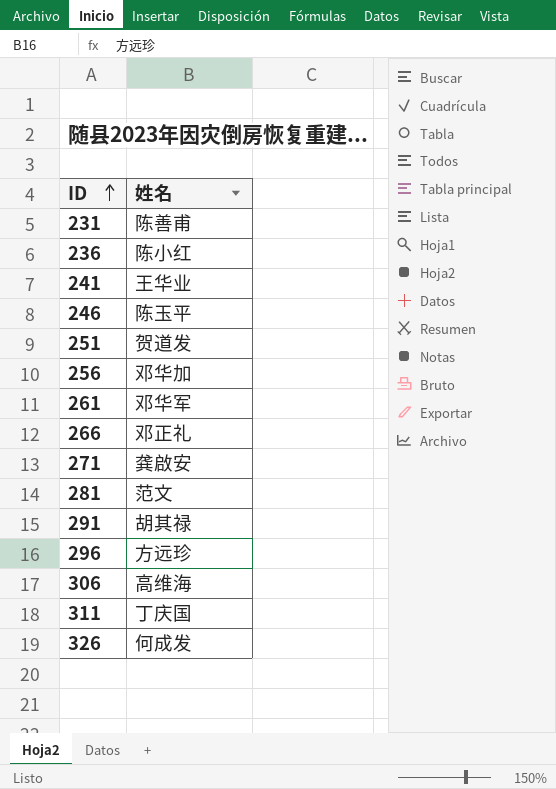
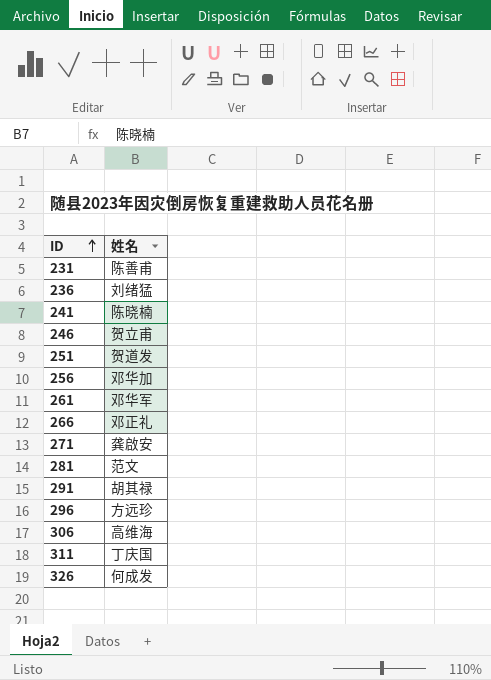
236 | 姓名: 陈小红 -> 刘绪猛
241 | 姓名: 王华业 -> 陈晓楠
246 | 姓名: 陈玉平 -> 贺立甫

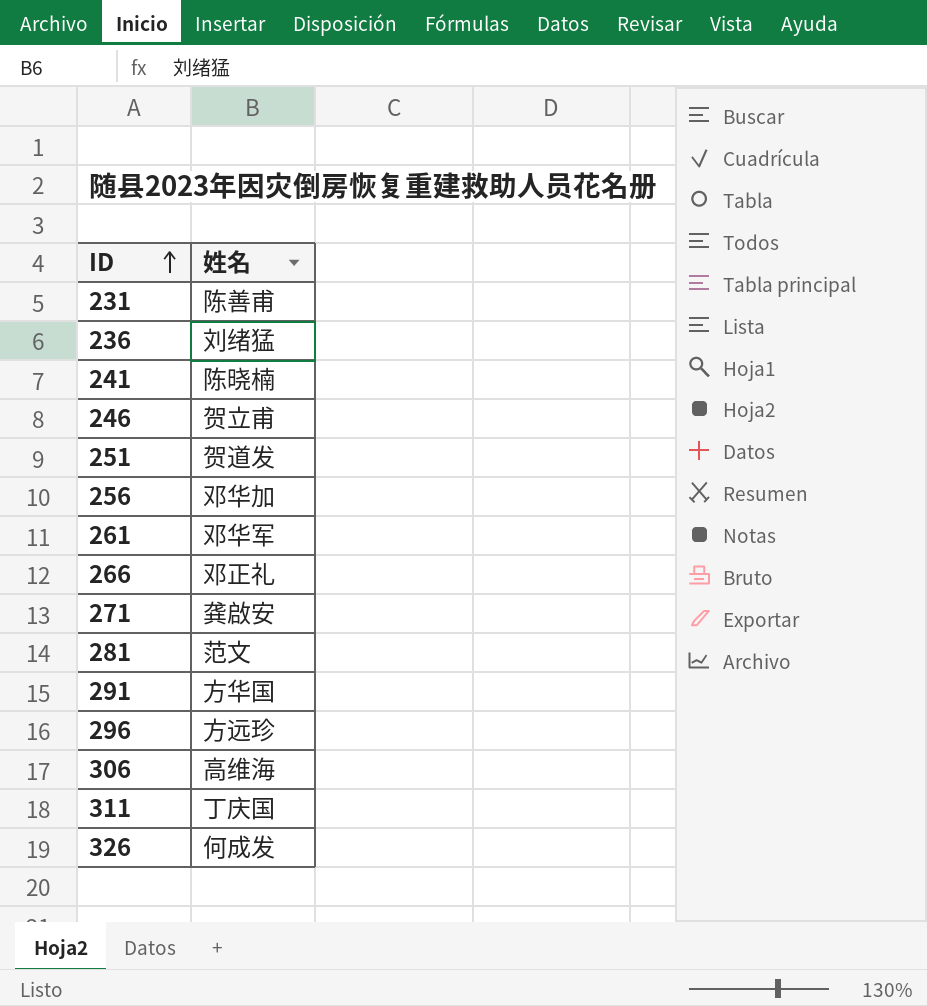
291 | 姓名: 胡其禄 -> 方华国

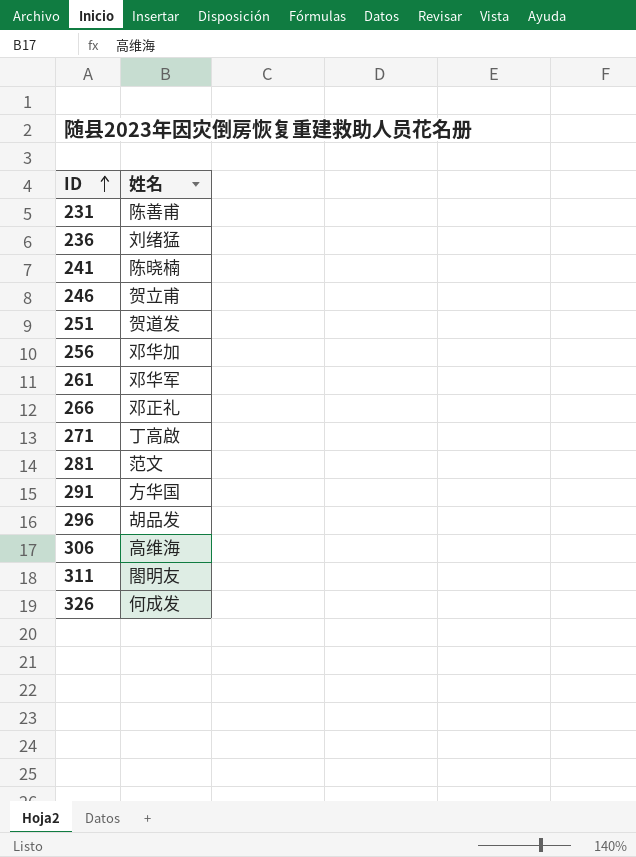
271 | 姓名: 龚啟安 -> 丁高啟
296 | 姓名: 方远珍 -> 胡品发
311 | 姓名: 丁庆国 -> 閤明友

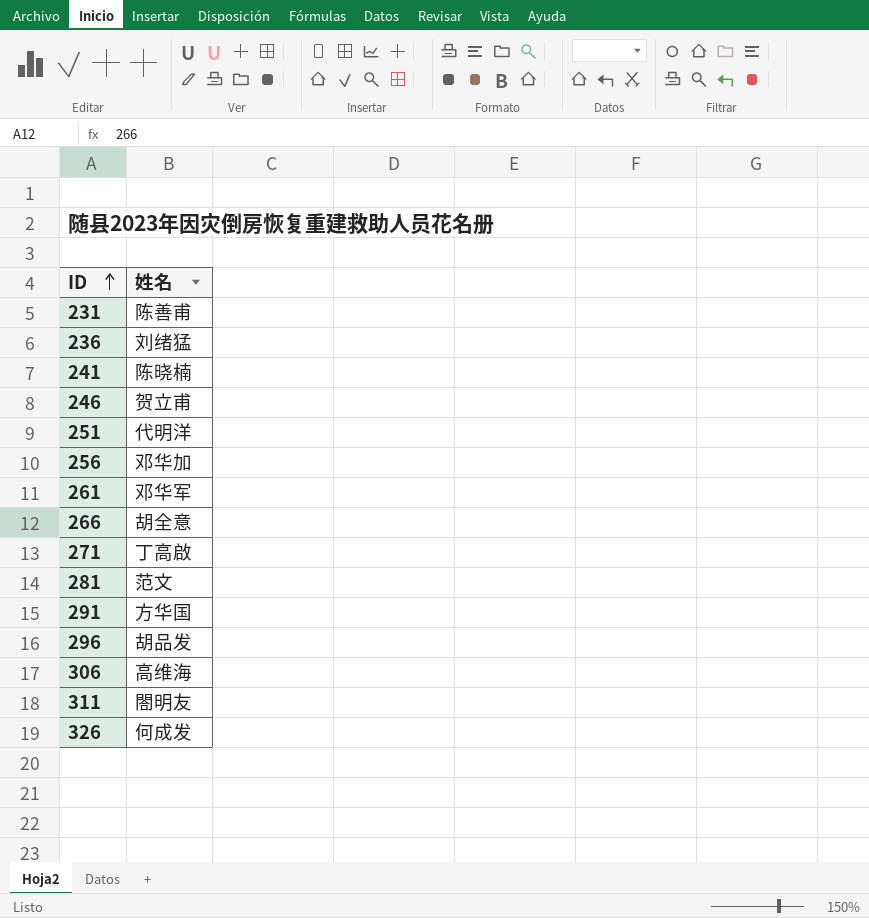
251 | 姓名: 贺道发 -> 代明洋
266 | 姓名: 邓正礼 -> 胡全意

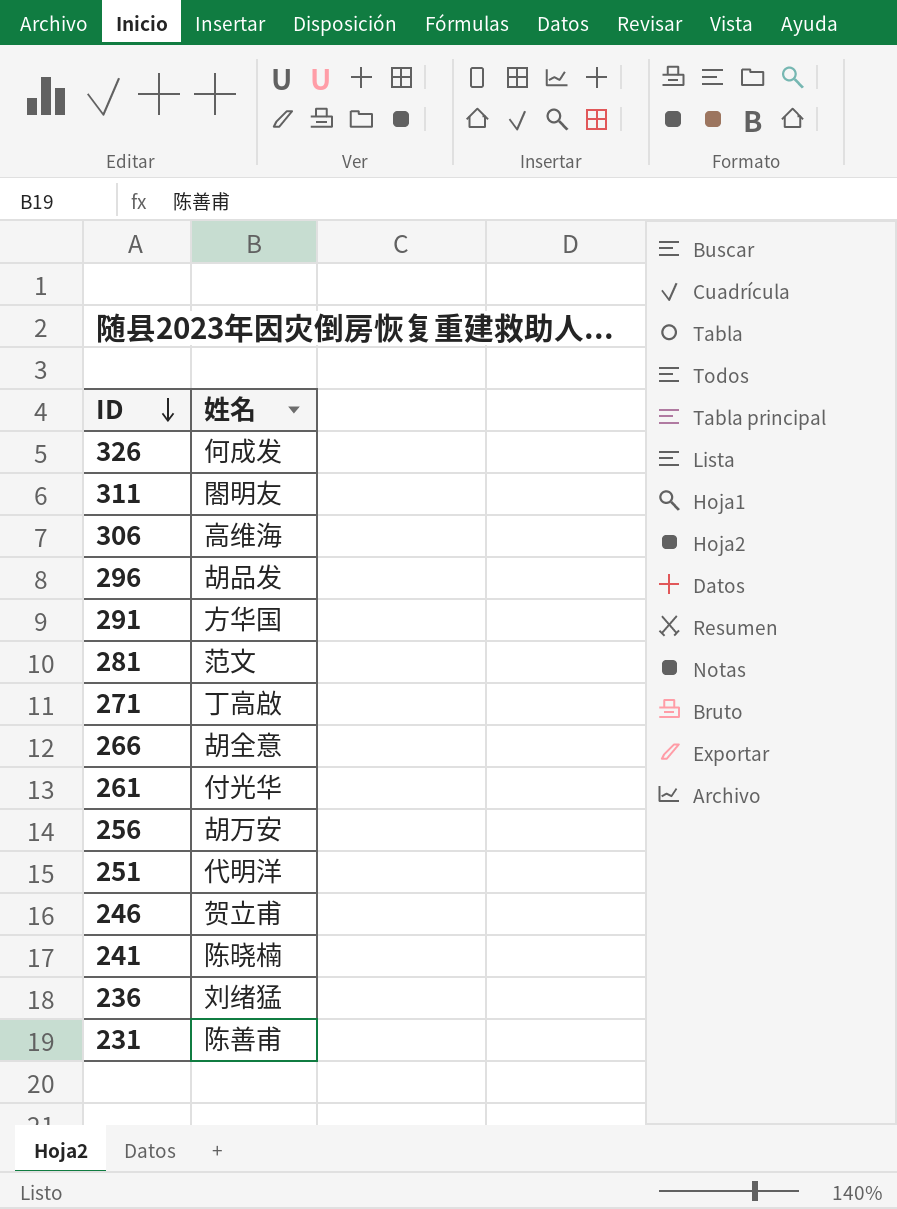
row order: ID ascending -> ID descending
261 | 姓名: 邓华军 -> 付光华
256 | 姓名: 邓华加 -> 胡万安

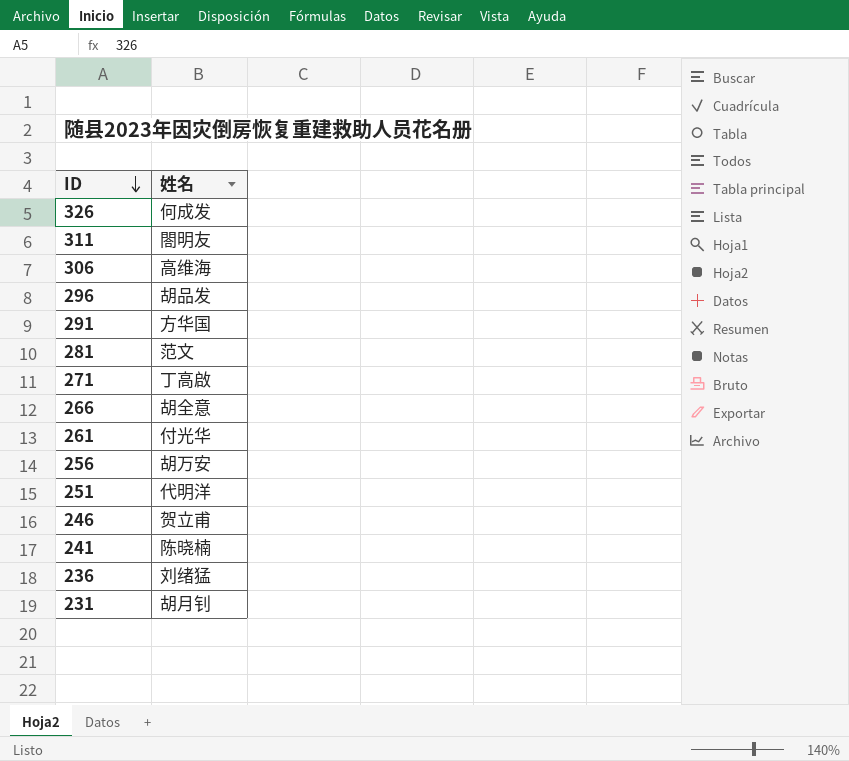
231 | 姓名: 陈善甫 -> 胡月钊

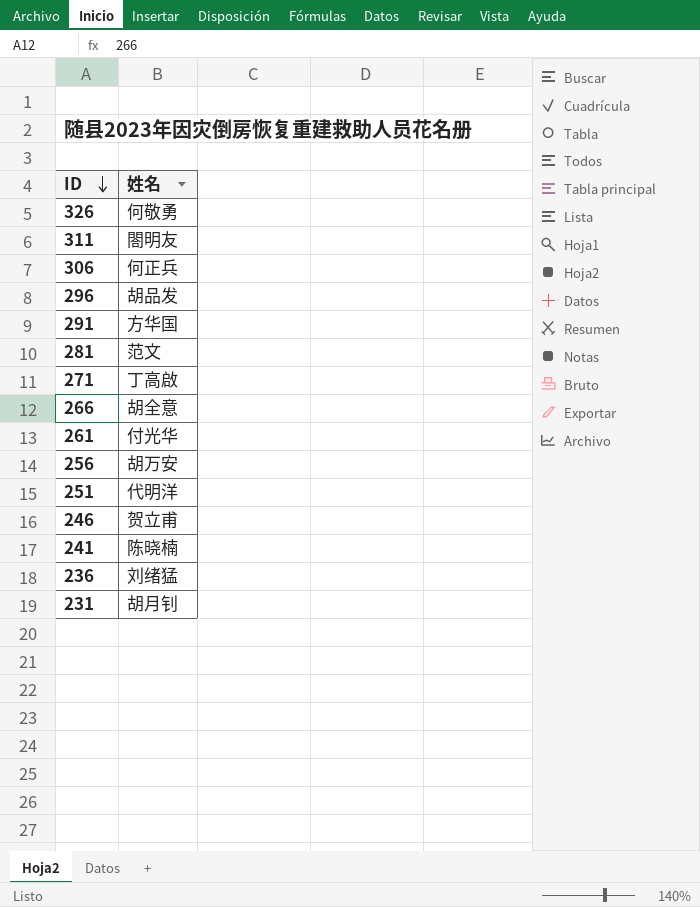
326 | 姓名: 何成发 -> 何敬勇
306 | 姓名: 高维海 -> 何正兵

